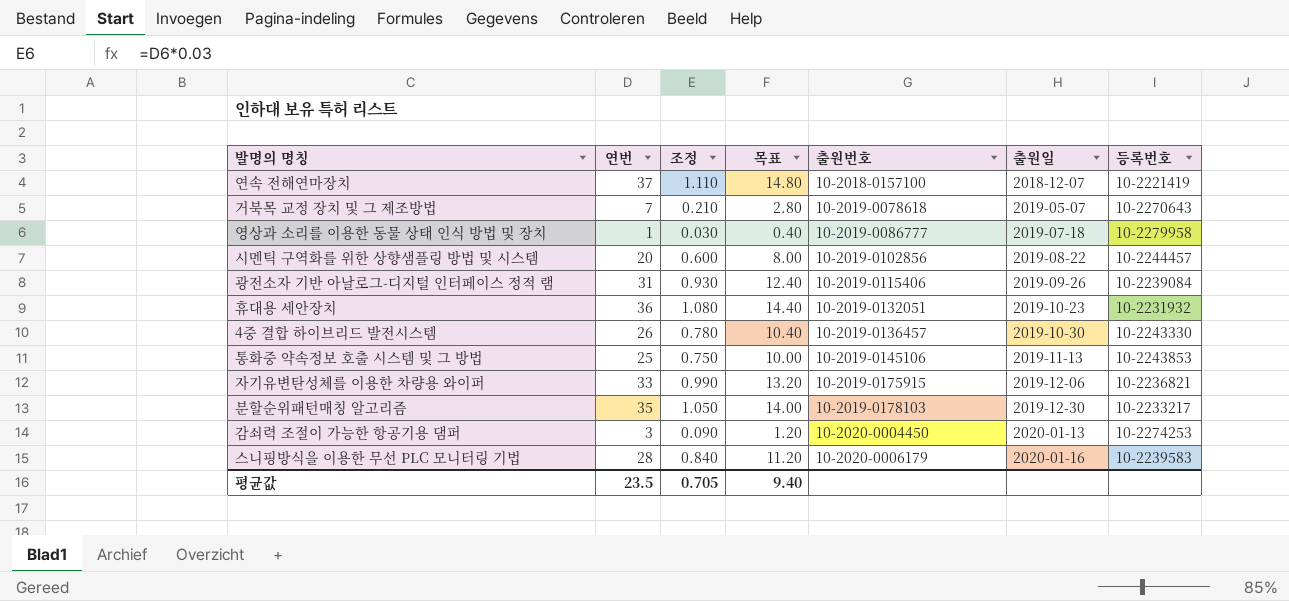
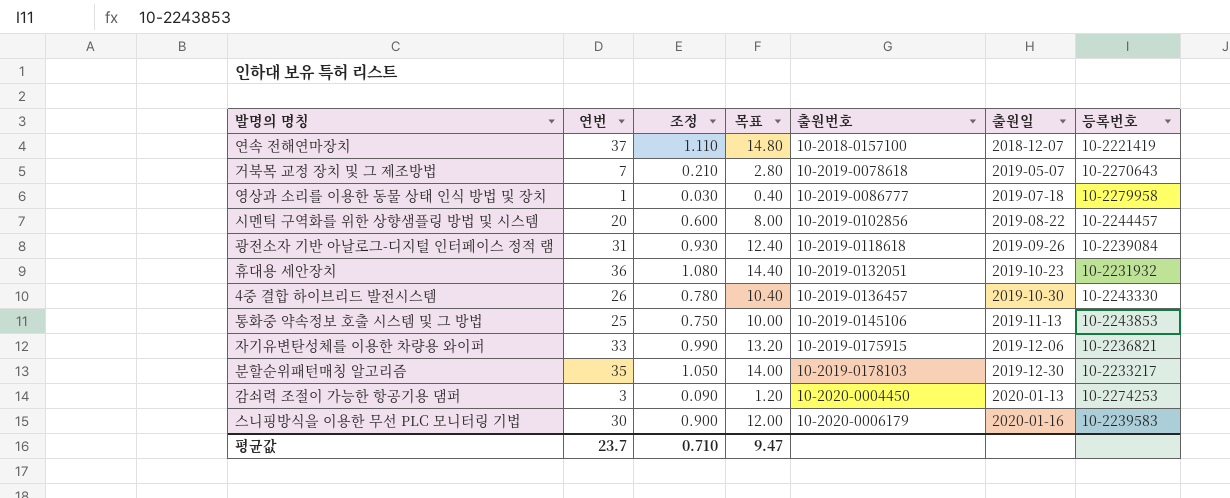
광전소자 기반 아날로그-디지털 인터페이스 정적 램 | 출원번호: 10-2019-0115406 -> 10-2019-0118618
스니핑방식을 이용한 무선 PLC 모니터링 기법 | 연번: 28 -> 30
스니핑방식을 이용한 무선 PLC 모니터링 기법 | 조정: 0.840 -> 0.900
스니핑방식을 이용한 무선 PLC 모니터링 기법 | 목표: 11.20 -> 12.00
평균값 | 연번: 23.5 -> 23.7
평균값 | 조정: 0.705 -> 0.710
평균값 | 목표: 9.40 -> 9.47

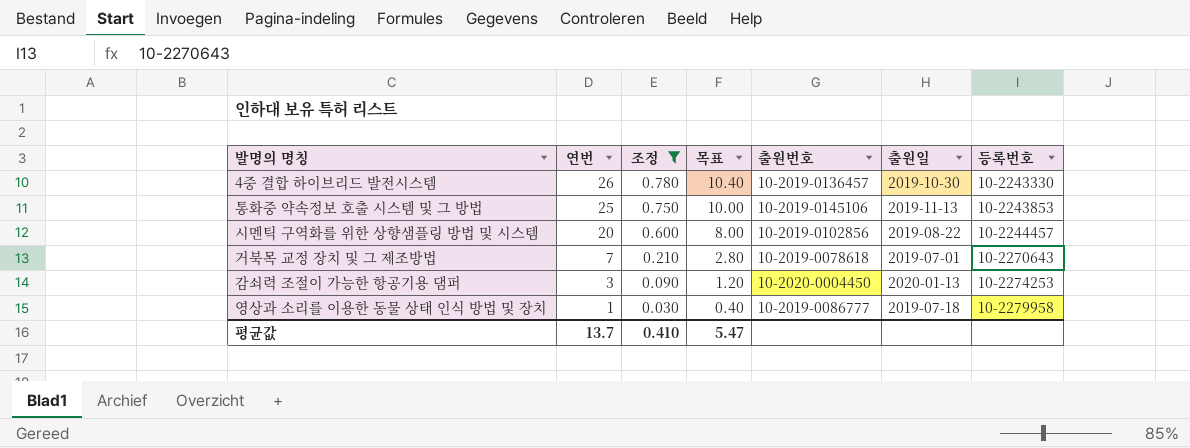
filter: none -> 조정 <= 0.780
row order: 출원번호 ascending -> 연번 descending
거북목 교정 장치 및 그 제조방법 | 출원일: 2019-05-07 -> 2019-07-01
평균값 | 연번: 23.7 -> 13.7
평균값 | 조정: 0.710 -> 0.410
평균값 | 목표: 9.47 -> 5.47

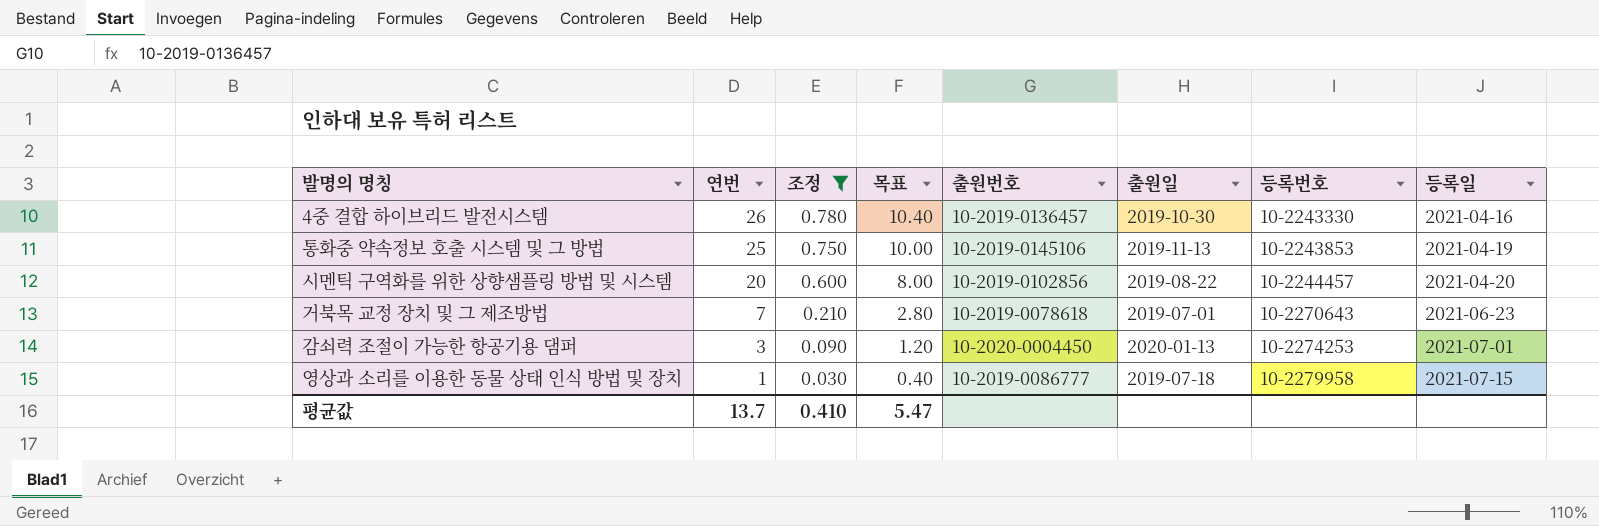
column 등록일 | position: none -> 8

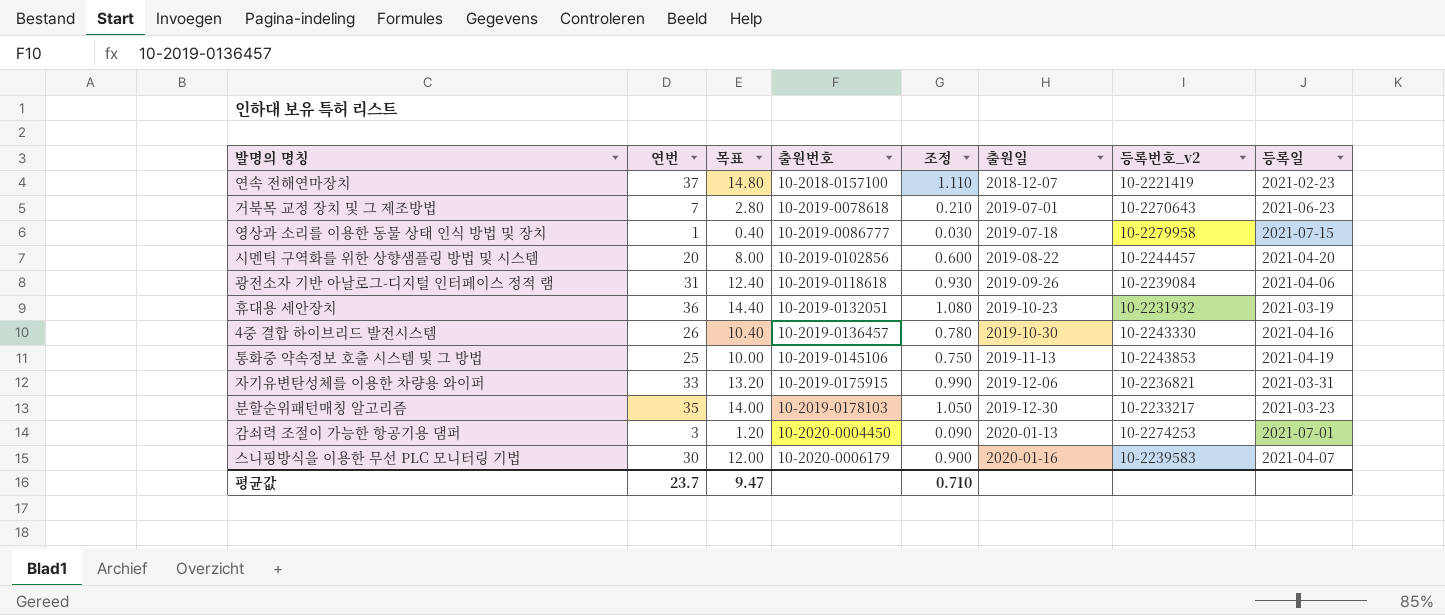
filter: 조정 <= 0.780 -> none
row order: 연번 descending -> 출원번호 ascending
column 조정 | position: 3 -> 5
column name: 등록번호 -> 등록번호_v2
평균값 | 연번: 13.7 -> 23.7
평균값 | 목표: 5.47 -> 9.47
평균값 | 조정: 0.410 -> 0.710

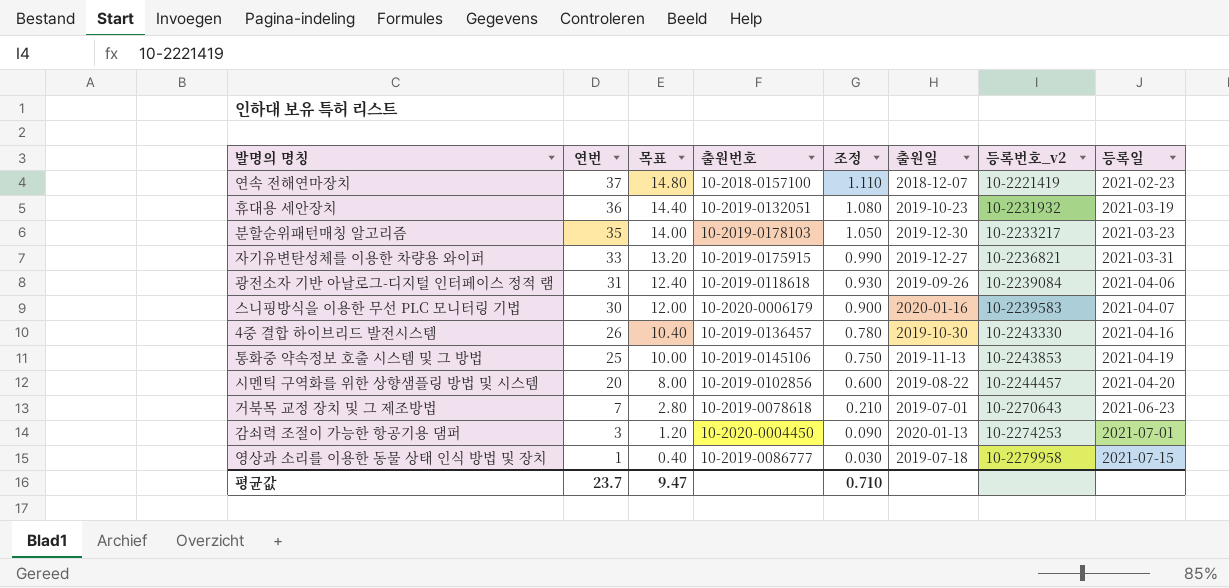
row order: 출원번호 ascending -> 연번 descending
자기유변탄성체를 이용한 차량용 와이퍼 | 출원일: 2019-12-06 -> 2019-12-27

